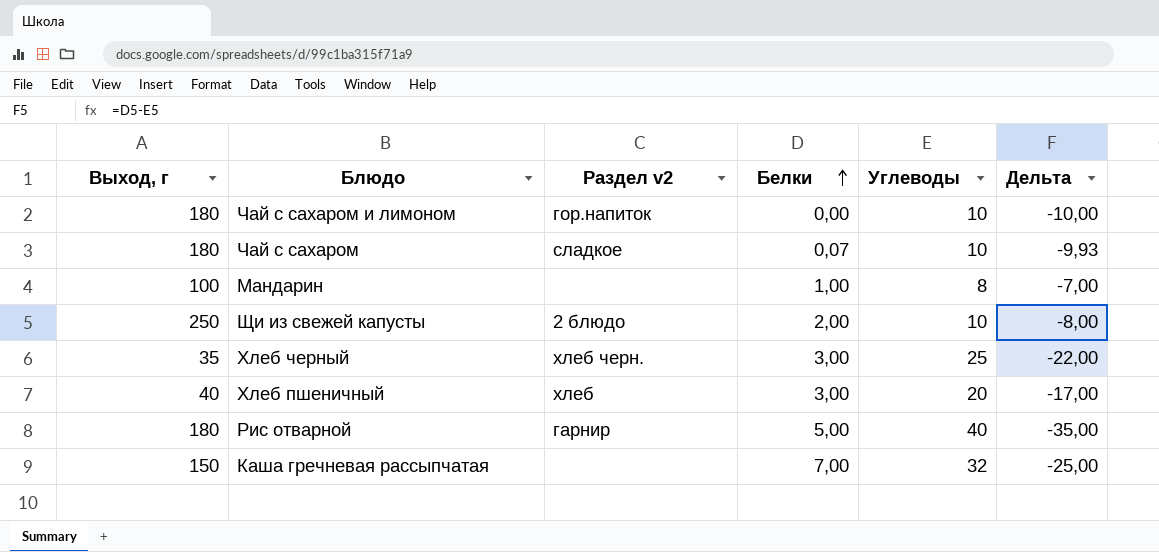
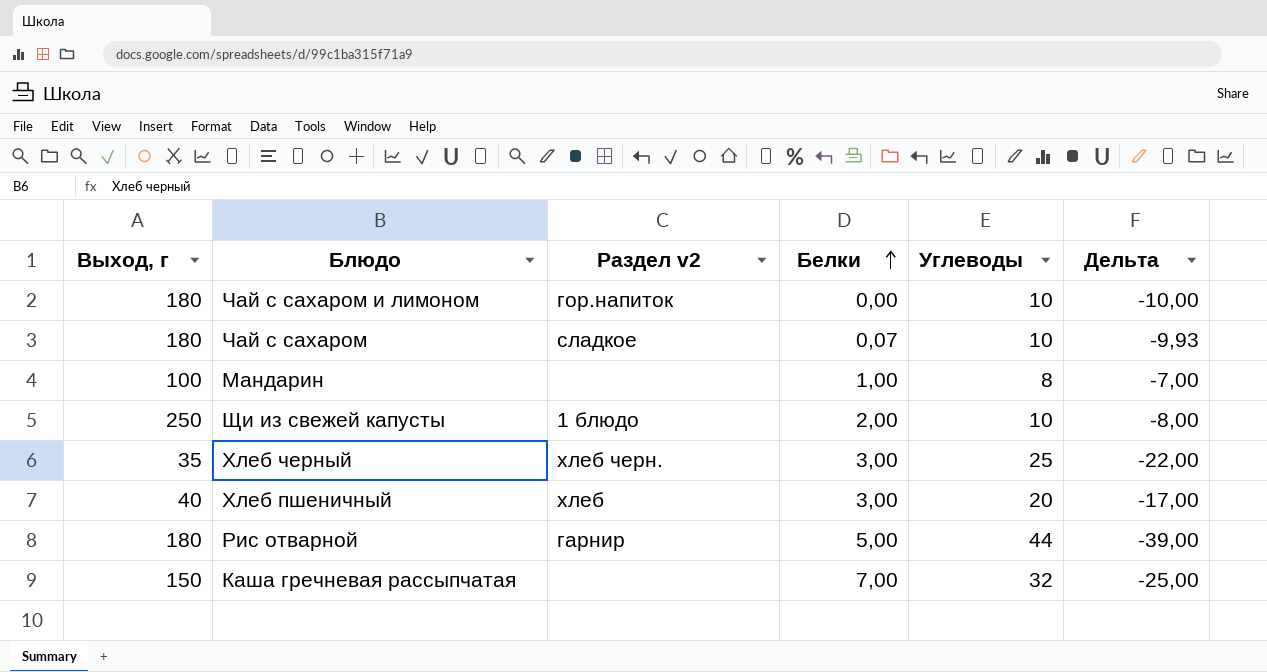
Щи из свежей капусты | Раздел v2: 2 блюдо -> 1 блюдо
Рис отварной | Углеводы: 40 -> 44
Рис отварной | Дельта: -35,00 -> -39,00

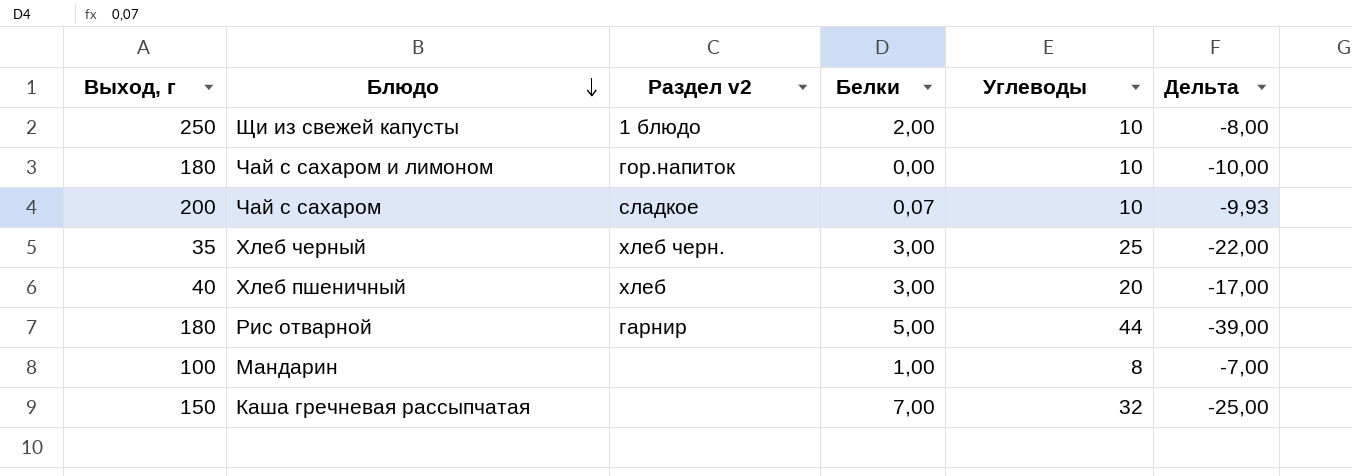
row order: Белки ascending -> Блюдо descending
Чай с сахаром | Выход, г: 180 -> 200

